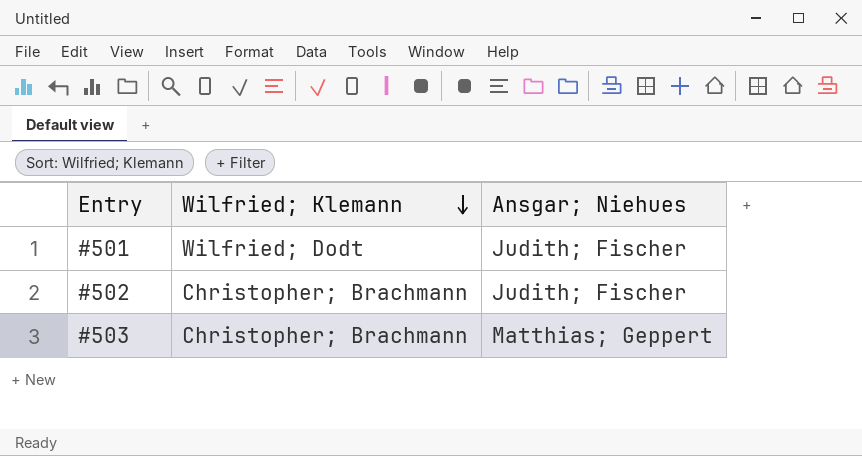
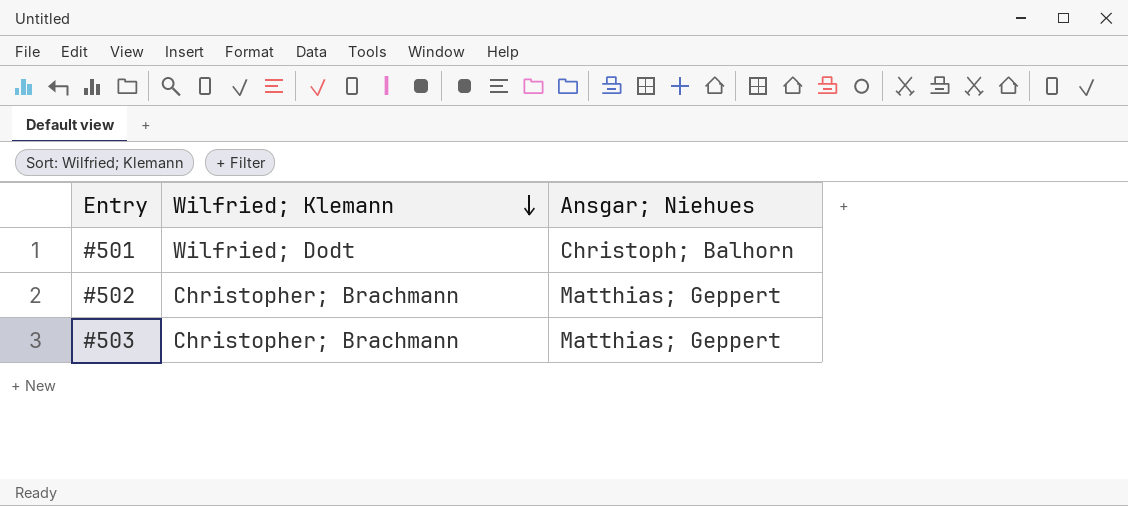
#501 | Ansgar; Niehues: Judith; Fischer -> Christoph; Balhorn
#502 | Ansgar; Niehues: Judith; Fischer -> Matthias; Geppert

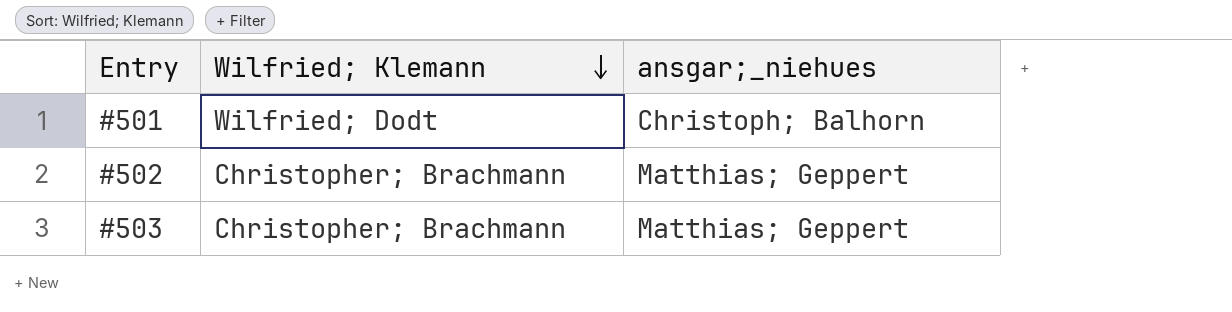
column name: Ansgar; Niehues -> ansgar;_niehues

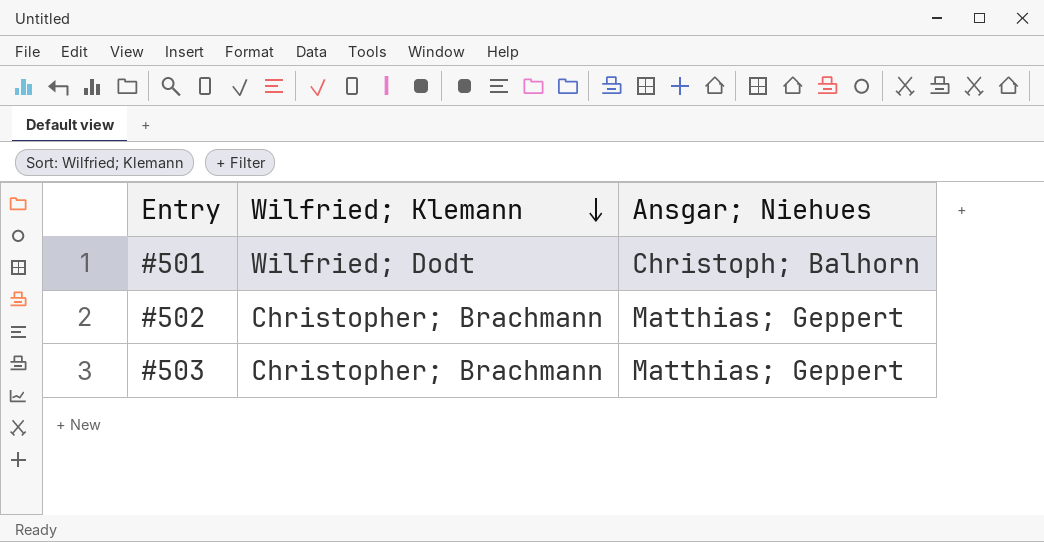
column name: ansgar;_niehues -> Ansgar; Niehues

